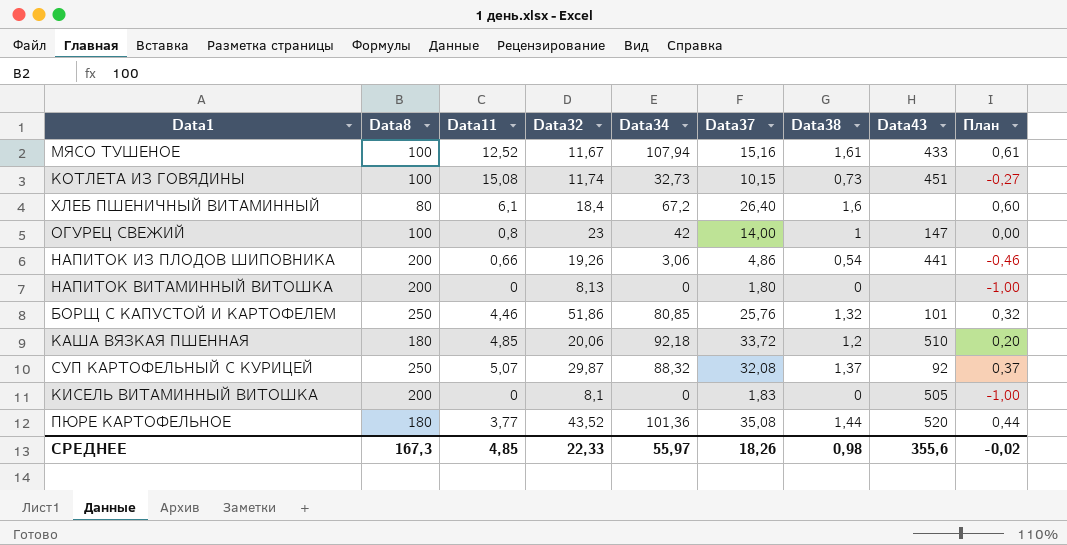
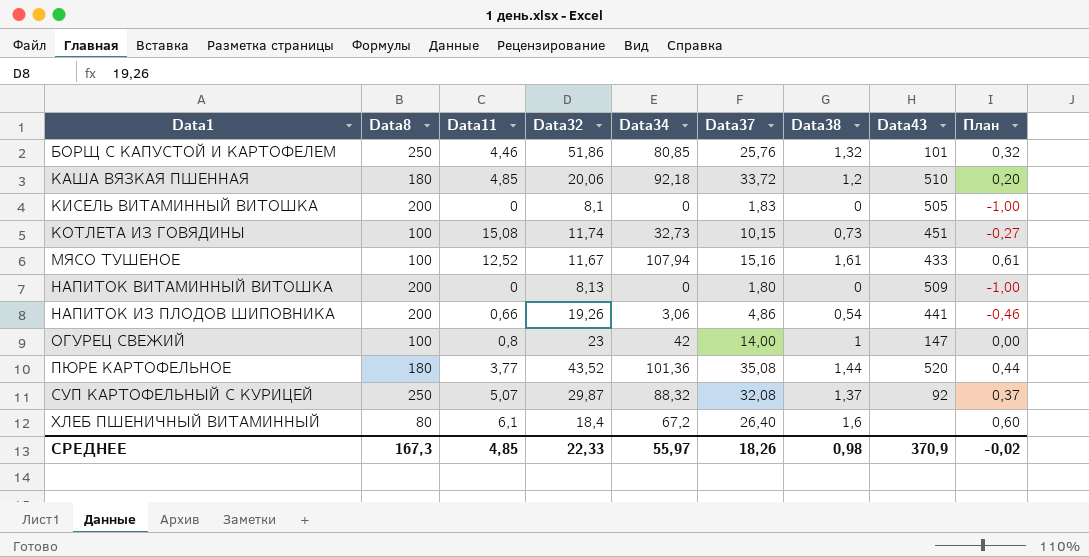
row order: none -> Data1 ascending
НАПИТОК ВИТАМИННЫЙ ВИТОШКА | Data43: none -> 509
СРЕДНЕЕ | Data43: 355,6 -> 370,9

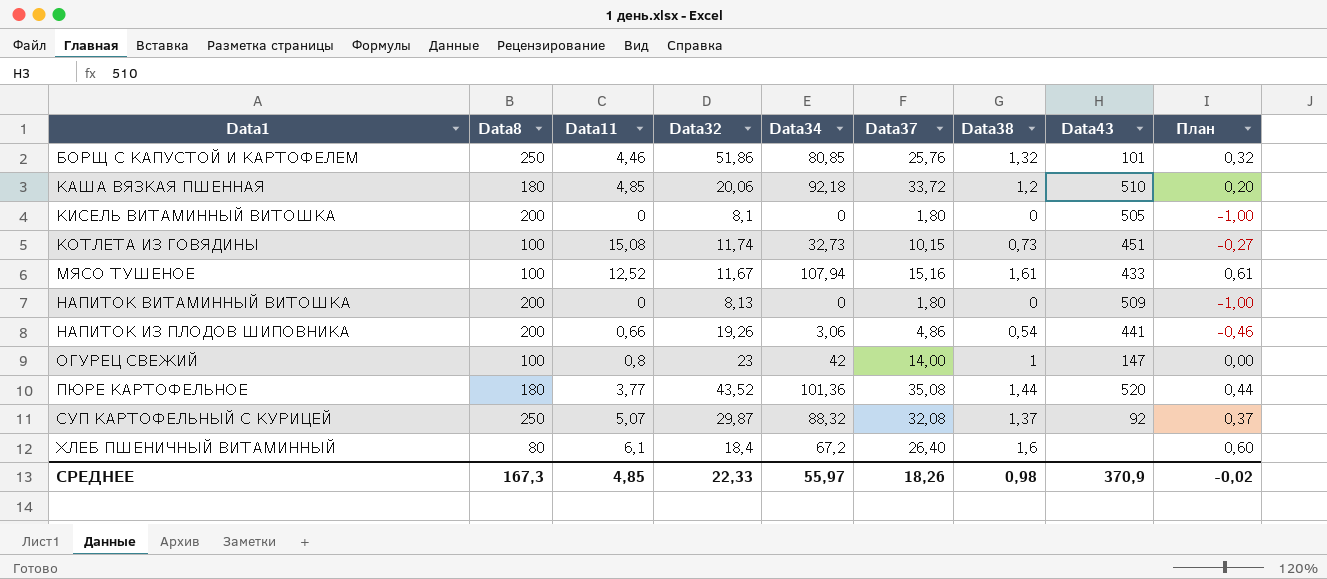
КИСЕЛЬ ВИТАМИННЫЙ ВИТОШКА | Data37: 1,83 -> 1,80

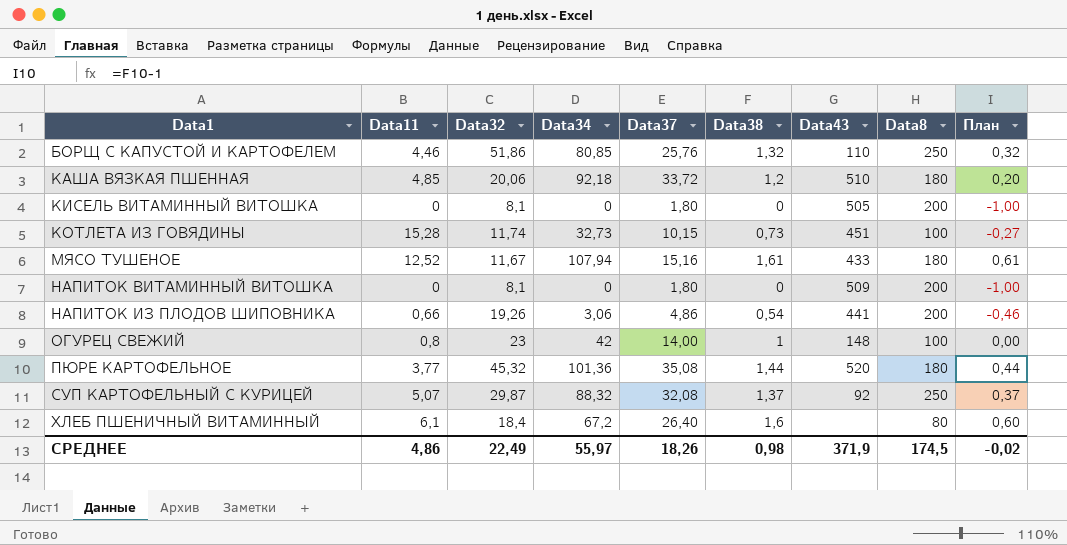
column Data8 | position: 2 -> 8
БОРЩ С КАПУСТОЙ И КАРТОФЕЛЕМ | Data43: 101 -> 110
КОТЛЕТА ИЗ ГОВЯДИНЫ | Data11: 15,08 -> 15,28
МЯСО ТУШЕНОЕ | Data8: 100 -> 180
НАПИТОК ВИТАМИННЫЙ ВИТОШКА | Data32: 8,13 -> 8,1
ОГУРЕЦ СВЕЖИЙ | Data43: 147 -> 148
ПЮРЕ КАРТОФЕЛЬНОЕ | Data32: 43,52 -> 45,32
СРЕДНЕЕ | Data11: 4,85 -> 4,86
СРЕДНЕЕ | Data32: 22,33 -> 22,49
СРЕДНЕЕ | Data43: 370,9 -> 371,9
СРЕДНЕЕ | Data8: 167,3 -> 174,5

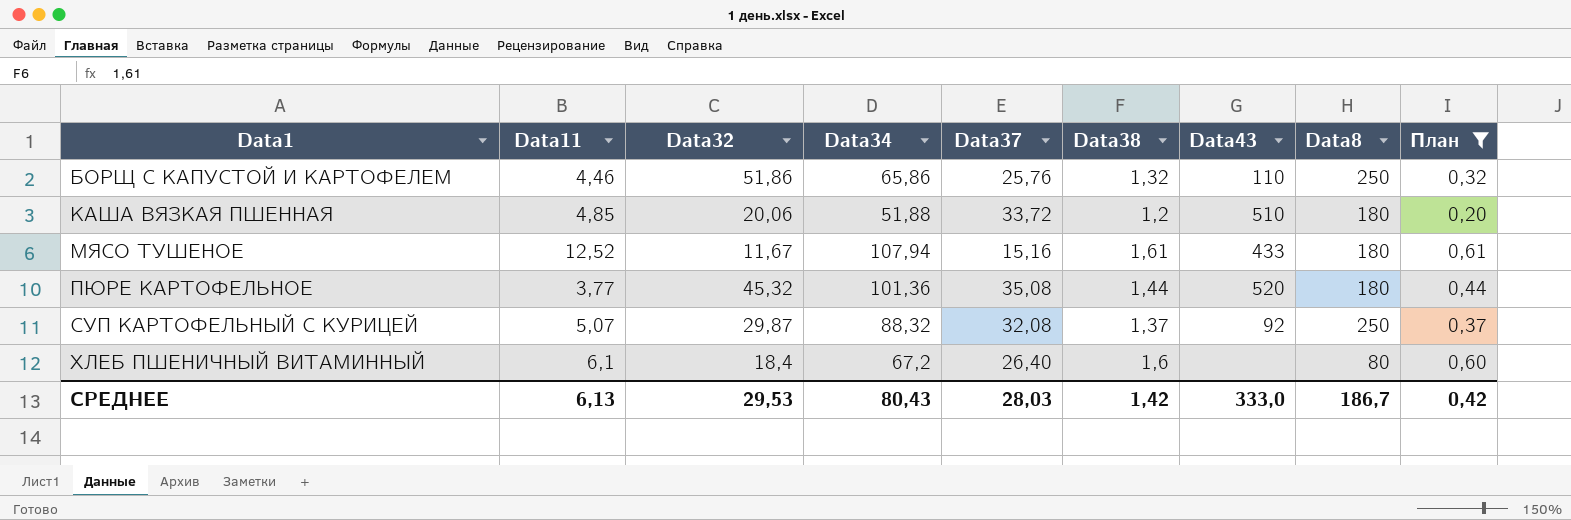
filter: none -> План >= 0,20
БОРЩ С КАПУСТОЙ И КАРТОФЕЛЕМ | Data34: 80,85 -> 65,86
КАША ВЯЗКАЯ ПШЕННАЯ | Data34: 92,18 -> 51,88
СРЕДНЕЕ | Data11: 4,86 -> 6,13
СРЕДНЕЕ | Data32: 22,49 -> 29,53
СРЕДНЕЕ | Data34: 55,97 -> 80,43
СРЕДНЕЕ | Data37: 18,26 -> 28,03
СРЕДНЕЕ | Data38: 0,98 -> 1,42
СРЕДНЕЕ | Data43: 371,9 -> 333,0
СРЕДНЕЕ | Data8: 174,5 -> 186,7
СРЕДНЕЕ | План: -0,02 -> 0,42

